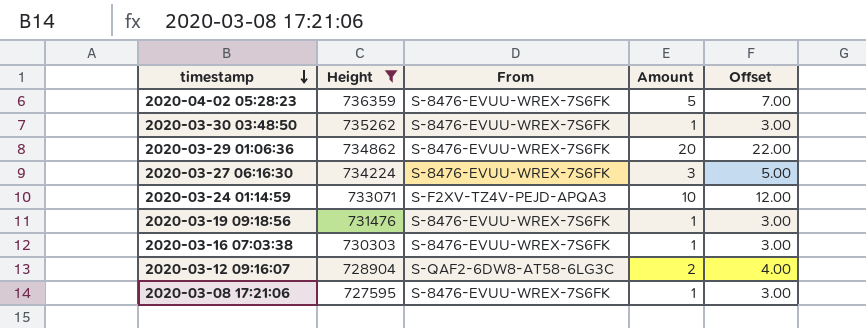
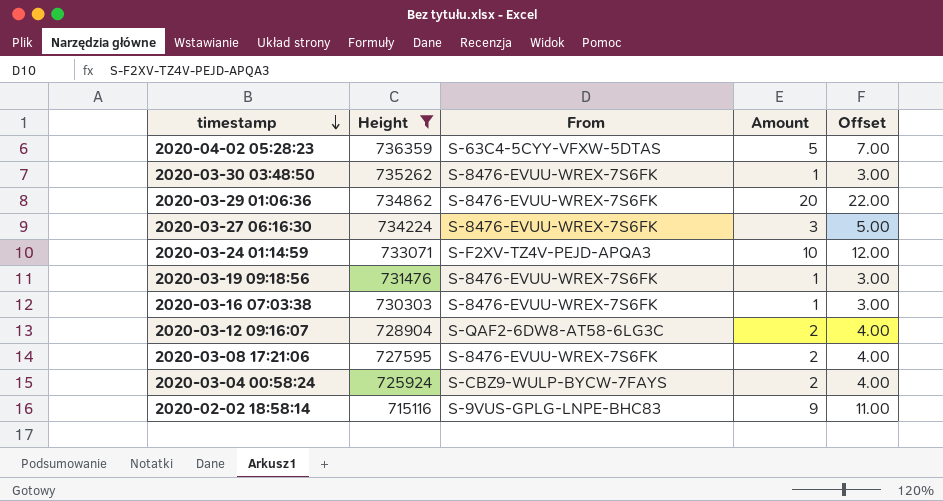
2020-04-02 05:28:23 | From: S-8476-EVUU-WREX-7S6FK -> S-63C4-5CYY-VFXW-5DTAS
2020-03-08 17:21:06 | Amount: 1 -> 2
2020-03-08 17:21:06 | Offset: 3.00 -> 4.00
row 2020-03-04 00:58:24: none -> 725924 | S-CBZ9-WULP-BYCW-7FAYS | 2 | 4.00
row 2020-02-02 18:58:14: none -> 715116 | S-9VUS-GPLG-LNPE-BHC83 | 9 | 11.00

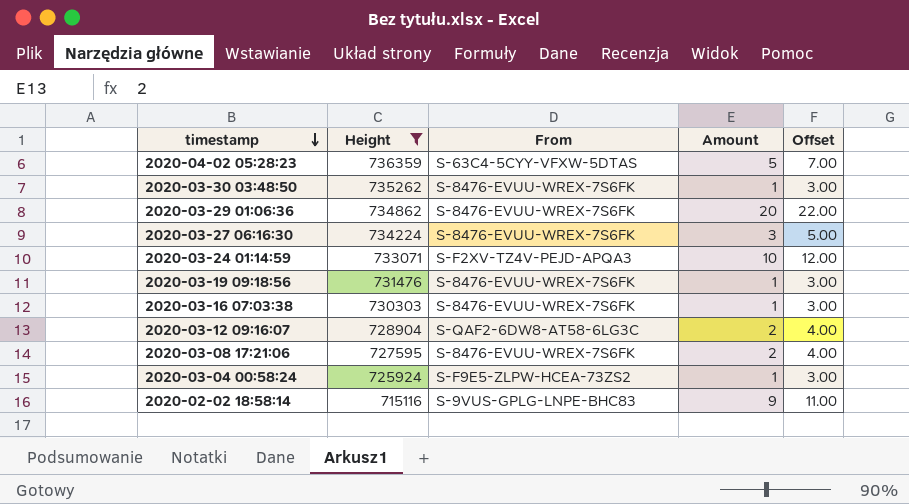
2020-03-04 00:58:24 | From: S-CBZ9-WULP-BYCW-7FAYS -> S-F9E5-ZLPW-HCEA-73ZS2
2020-03-04 00:58:24 | Amount: 2 -> 1
2020-03-04 00:58:24 | Offset: 4.00 -> 3.00

